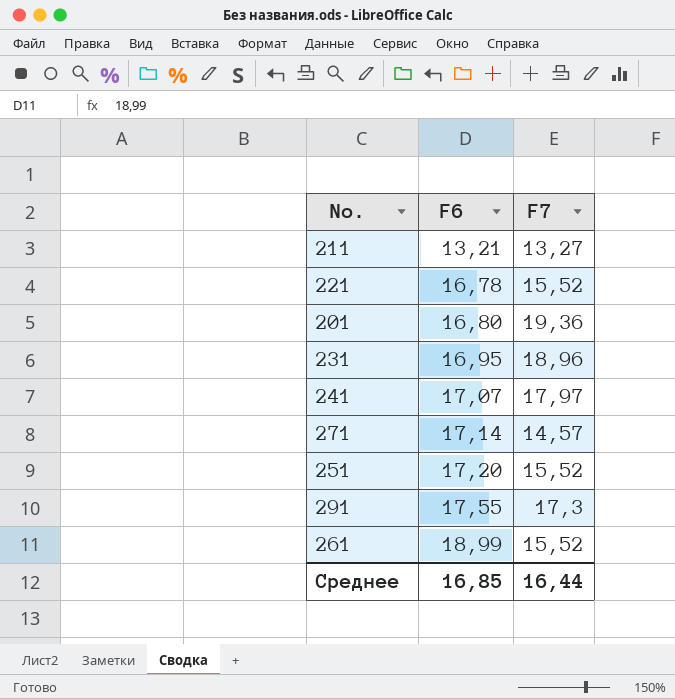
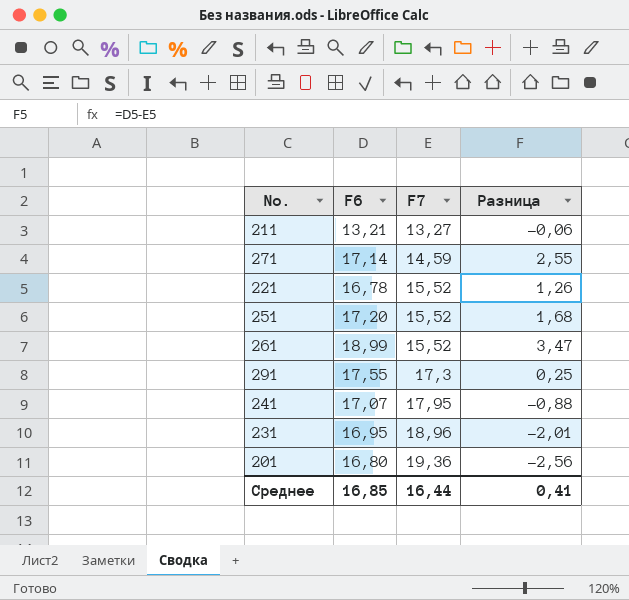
row order: F6 ascending -> F7 ascending
column Разница | formula: none -> [F6] - [F7]
271 | F7: 14,57 -> 14,59
241 | F7: 17,97 -> 17,95

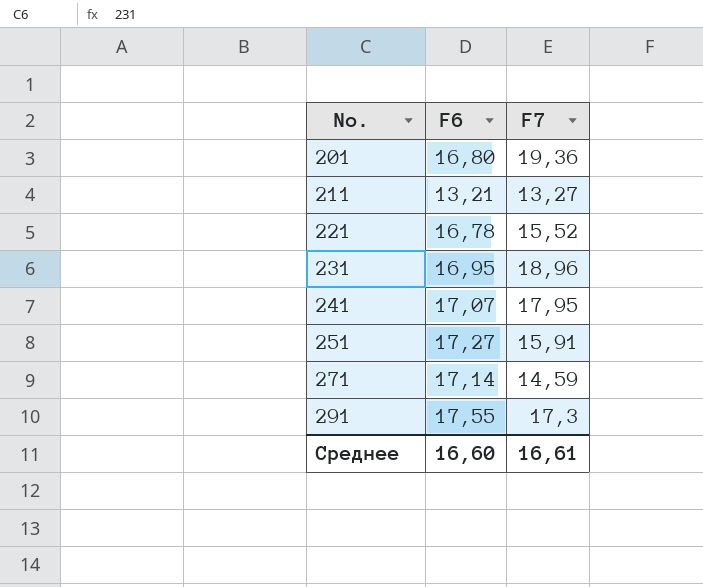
row order: F7 ascending -> No. ascending
column Разница | formula: [F6] - [F7] -> none
row 261: 18,99 | 15,52 | 3,47 -> none
251 | F6: 17,20 -> 17,27
251 | F7: 15,52 -> 15,91
Среднее | F6: 16,85 -> 16,60
Среднее | F7: 16,44 -> 16,61

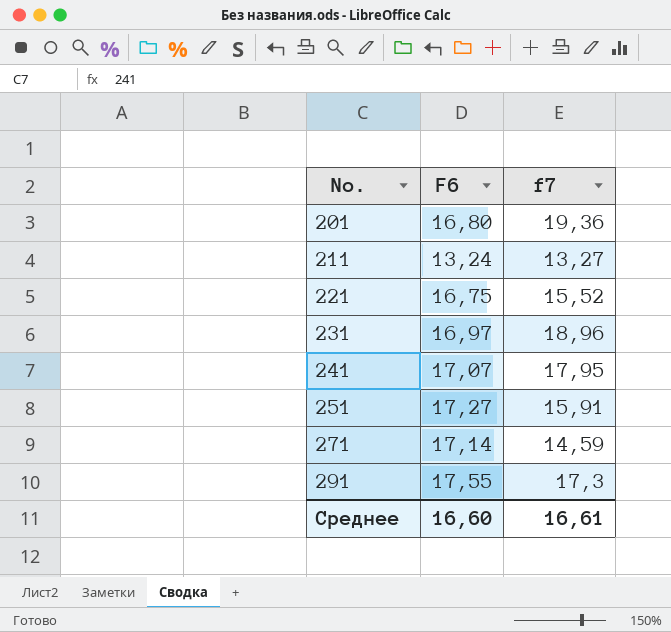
column name: F7 -> f7
211 | F6: 13,21 -> 13,24
221 | F6: 16,78 -> 16,75
231 | F6: 16,95 -> 16,97

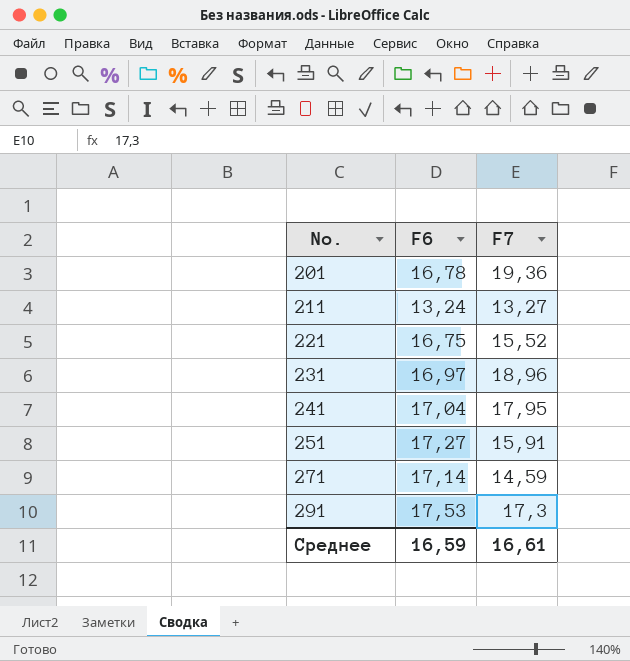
column name: f7 -> F7
201 | F6: 16,80 -> 16,78
241 | F6: 17,07 -> 17,04
291 | F6: 17,55 -> 17,53
Среднее | F6: 16,60 -> 16,59

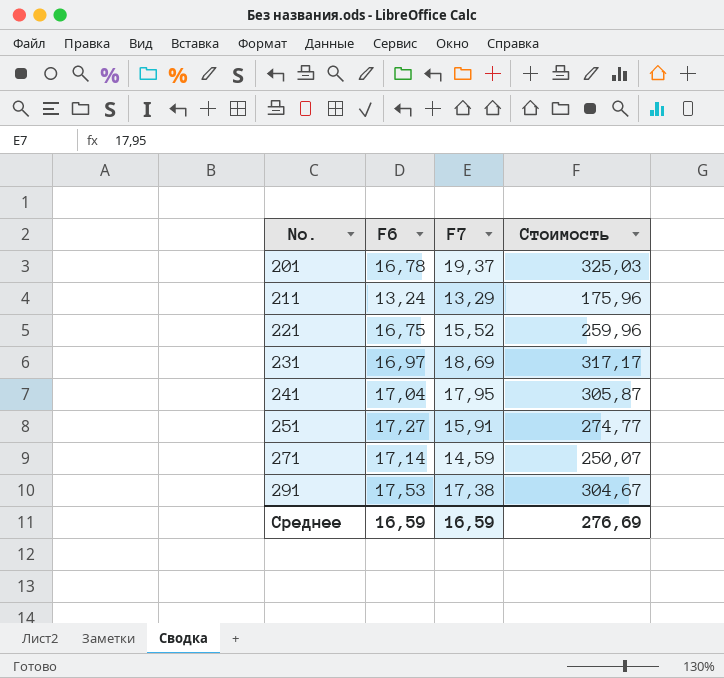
column Стоимость | formula: none -> [F6] * [F7]
201 | F7: 19,36 -> 19,37
211 | F7: 13,27 -> 13,29
231 | F7: 18,96 -> 18,69
291 | F7: 17,3 -> 17,38
Среднее | F7: 16,61 -> 16,59

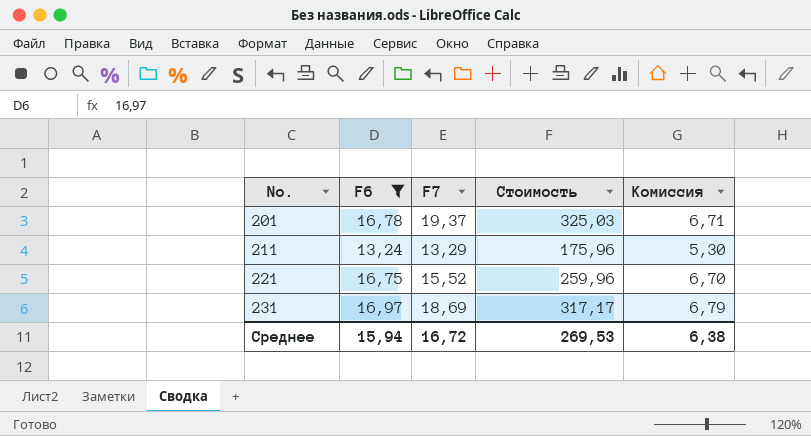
filter: none -> F6 <= 16,97
column Комиссия | formula: none -> [F6] * 0,4
Среднее | F6: 16,59 -> 15,94
Среднее | F7: 16,59 -> 16,72
Среднее | Стоимость: 276,69 -> 269,53

